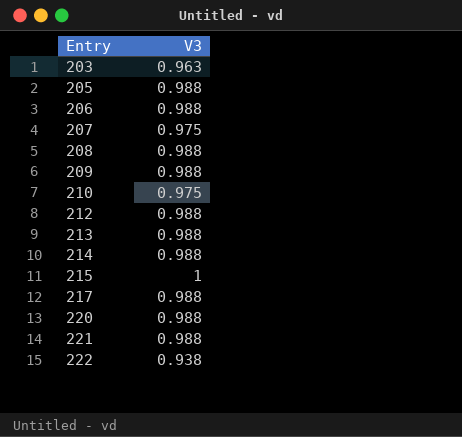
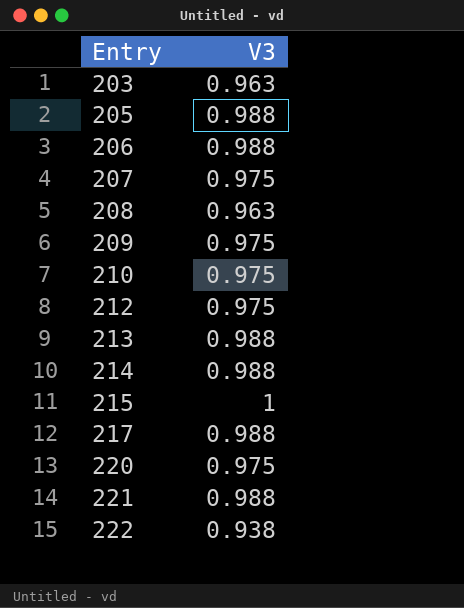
208 | V3: 0.988 -> 0.963
209 | V3: 0.988 -> 0.975
212 | V3: 0.988 -> 0.975
220 | V3: 0.988 -> 0.975

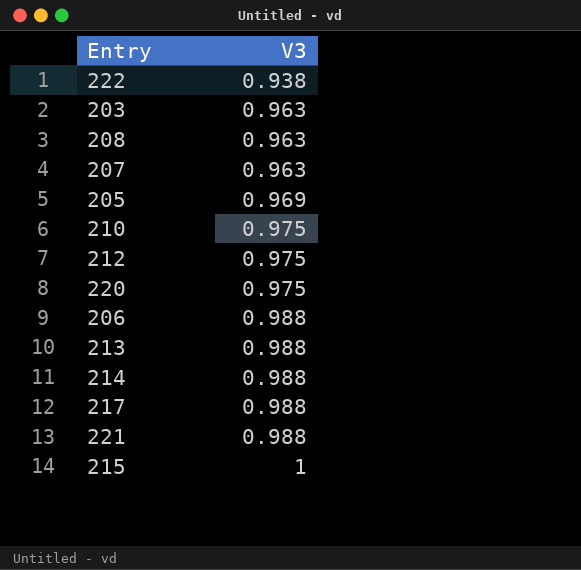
row order: Entry ascending -> V3 ascending
row 209: 0.975 -> none
207 | V3: 0.975 -> 0.963
205 | V3: 0.988 -> 0.969

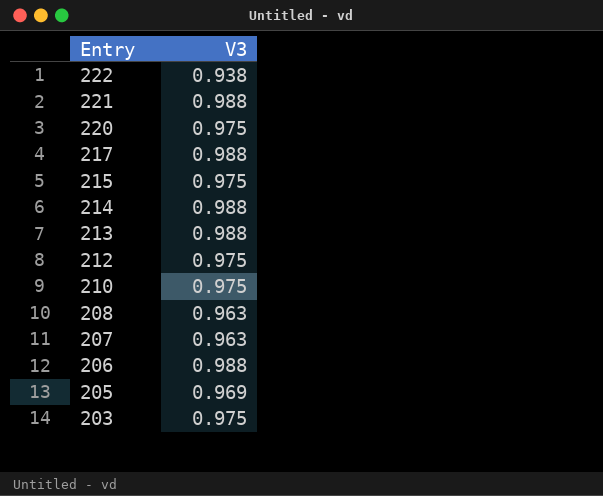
row order: V3 ascending -> Entry descending
215 | V3: 1 -> 0.975
203 | V3: 0.963 -> 0.975

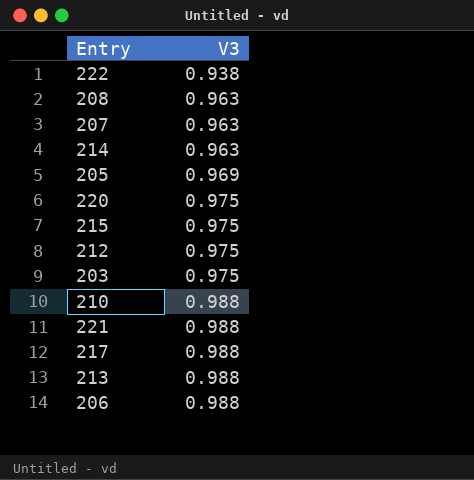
row order: Entry descending -> V3 ascending
214 | V3: 0.988 -> 0.963
210 | V3: 0.975 -> 0.988

